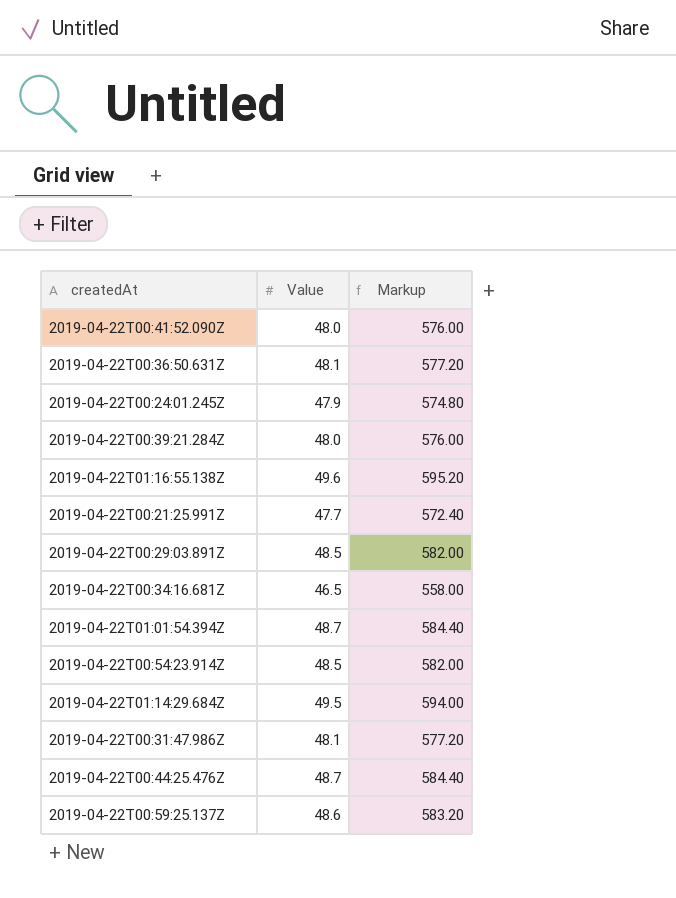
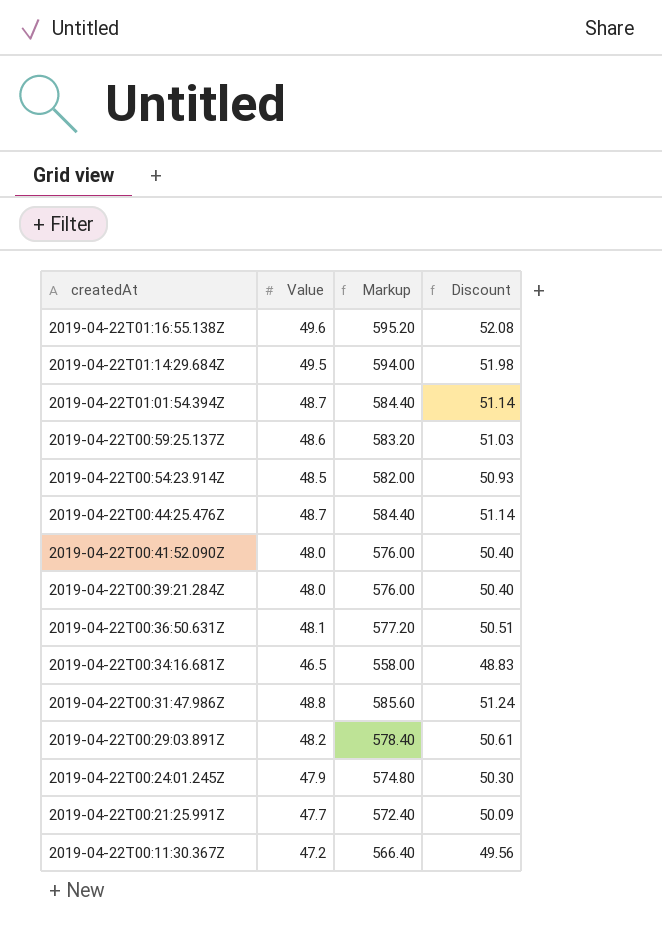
row order: none -> createdAt descending
column Discount | formula: none -> [Value] * 1.05
2019-04-22T00:31:47.986Z | Value: 48.1 -> 48.8
2019-04-22T00:31:47.986Z | Markup: 577.20 -> 585.60
2019-04-22T00:29:03.891Z | Value: 48.5 -> 48.2
2019-04-22T00:29:03.891Z | Markup: 582.00 -> 578.40
row 2019-04-22T00:11:30.367Z: none -> 47.2 | 566.40 | 49.56

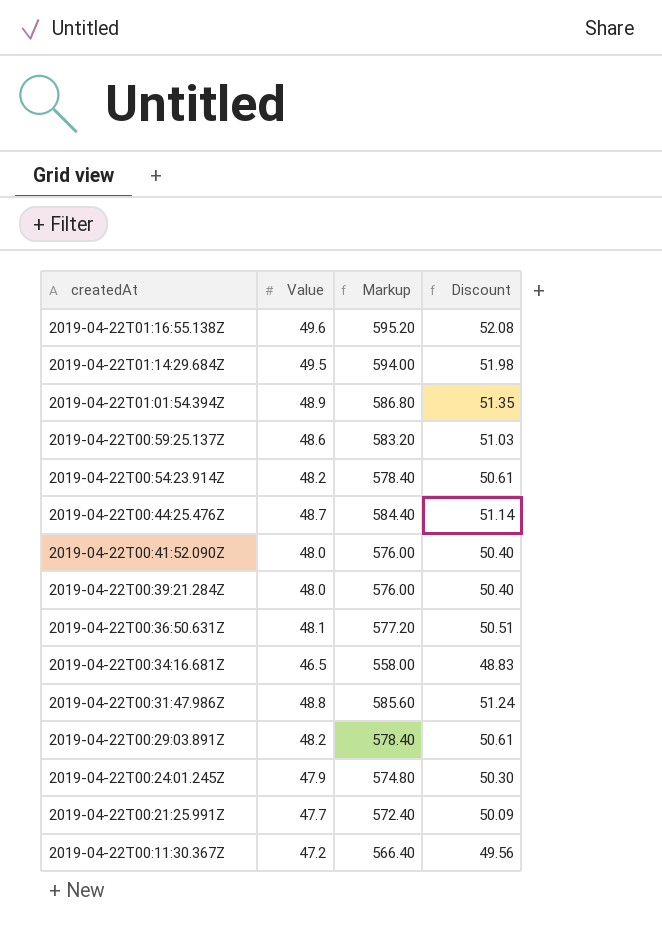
2019-04-22T01:01:54.394Z | Value: 48.7 -> 48.9
2019-04-22T01:01:54.394Z | Markup: 584.40 -> 586.80
2019-04-22T01:01:54.394Z | Discount: 51.14 -> 51.35
2019-04-22T00:54:23.914Z | Value: 48.5 -> 48.2
2019-04-22T00:54:23.914Z | Markup: 582.00 -> 578.40
2019-04-22T00:54:23.914Z | Discount: 50.93 -> 50.61

